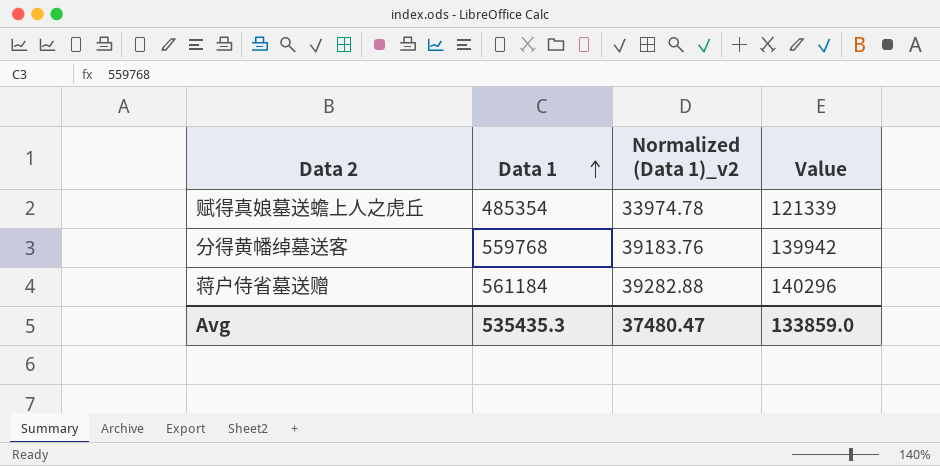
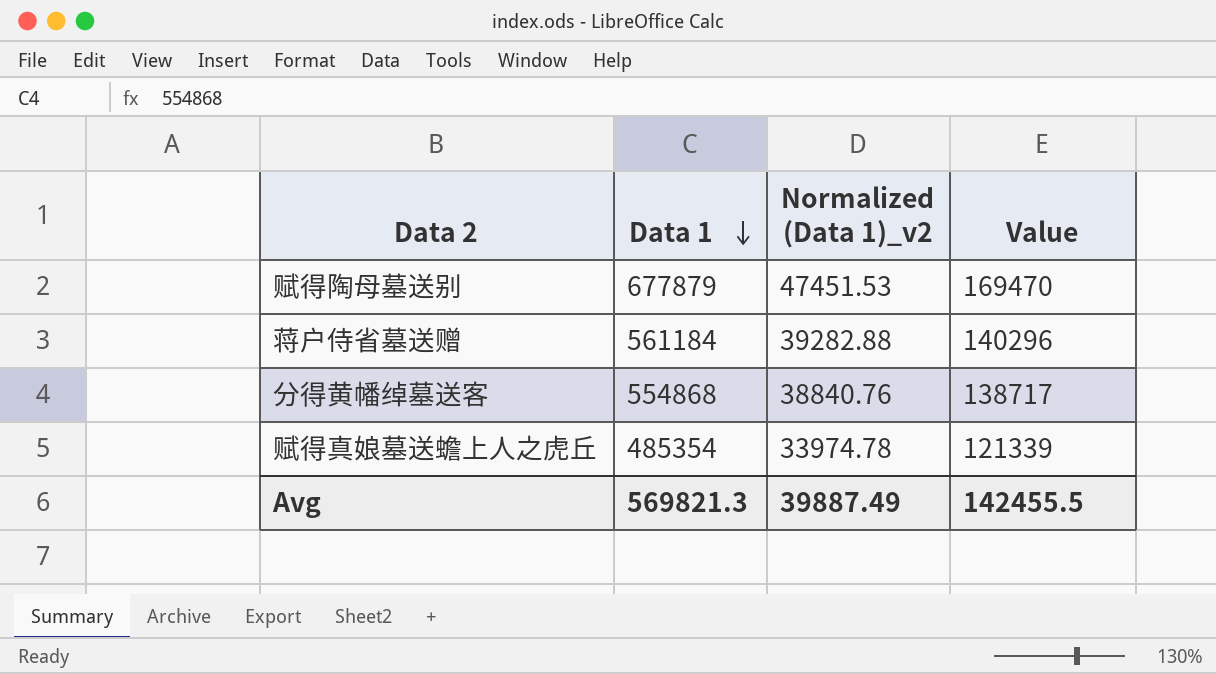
row order: Data 1 ascending -> Data 1 descending
row 赋得陶母墓送别: none -> 677879 | 47451.53 | 169470
分得黄幡绰墓送客 | Data 1: 559768 -> 554868
分得黄幡绰墓送客 | Normalized (Data 1)_v2: 39183.76 -> 38840.76
分得黄幡绰墓送客 | Value: 139942 -> 138717
Avg | Data 1: 535435.3 -> 569821.3
Avg | Normalized (Data 1)_v2: 37480.47 -> 39887.49
Avg | Value: 133859.0 -> 142455.5

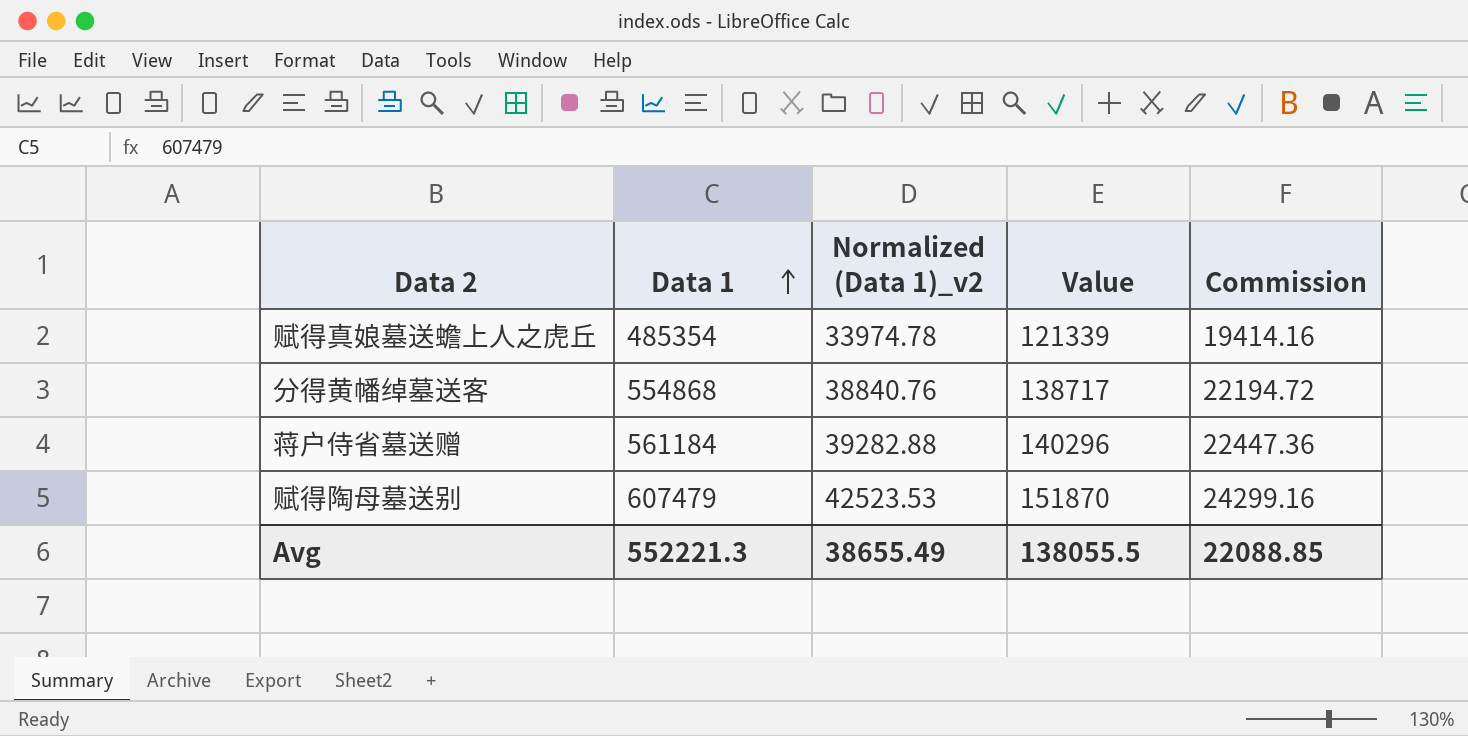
row order: Data 1 descending -> Data 1 ascending
column Commission | formula: none -> [Data 1] * 0.04
赋得陶母墓送别 | Data 1: 677879 -> 607479
赋得陶母墓送别 | Normalized (Data 1)_v2: 47451.53 -> 42523.53
赋得陶母墓送别 | Value: 169470 -> 151870
Avg | Data 1: 569821.3 -> 552221.3
Avg | Normalized (Data 1)_v2: 39887.49 -> 38655.49
Avg | Value: 142455.5 -> 138055.5

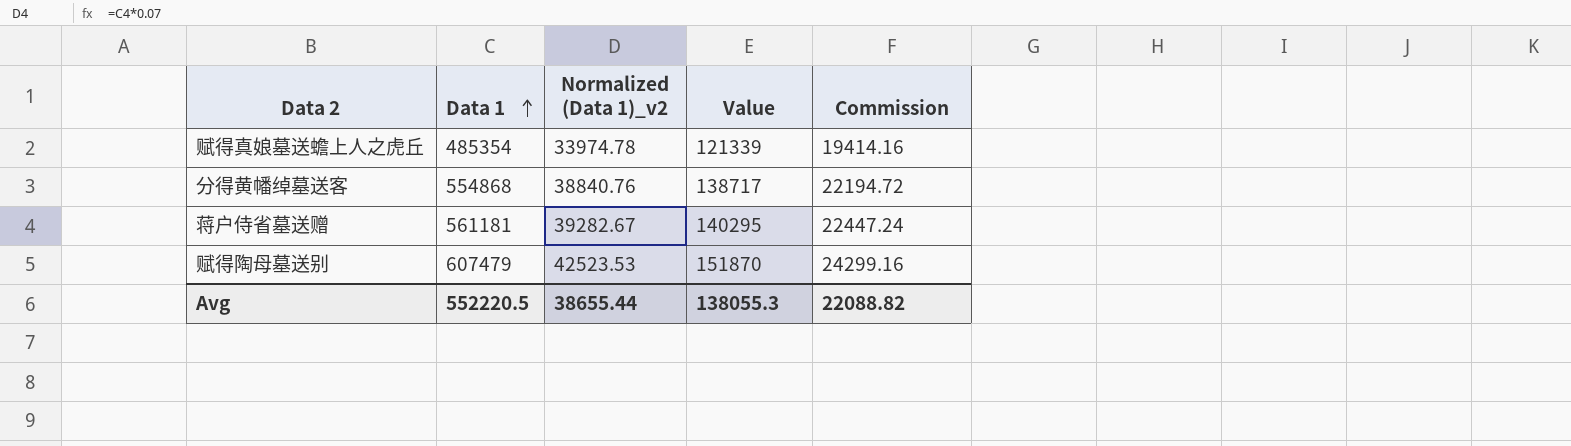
蒋户侍省墓送赠 | Data 1: 561184 -> 561181
蒋户侍省墓送赠 | Normalized (Data 1)_v2: 39282.88 -> 39282.67
蒋户侍省墓送赠 | Value: 140296 -> 140295
蒋户侍省墓送赠 | Commission: 22447.36 -> 22447.24
Avg | Data 1: 552221.3 -> 552220.5
Avg | Normalized (Data 1)_v2: 38655.49 -> 38655.44
Avg | Value: 138055.5 -> 138055.3
Avg | Commission: 22088.85 -> 22088.82

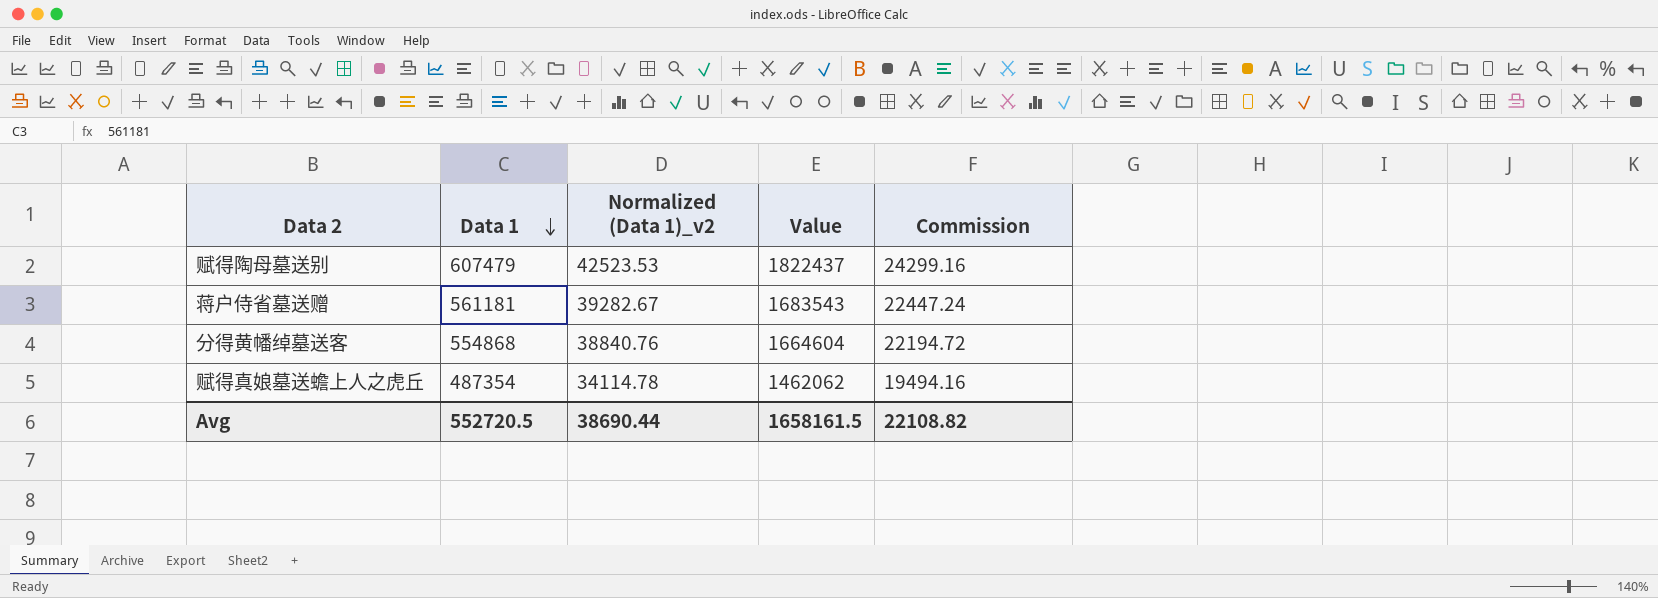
row order: Data 1 ascending -> Data 1 descending
column Value | formula: [Data 1] * 0.25 -> [Data 1] * 3
赋得真娘墓送蟾上人之虎丘 | Data 1: 485354 -> 487354
赋得真娘墓送蟾上人之虎丘 | Normalized (Data 1)_v2: 33974.78 -> 34114.78
赋得真娘墓送蟾上人之虎丘 | Commission: 19414.16 -> 19494.16
Avg | Data 1: 552220.5 -> 552720.5
Avg | Normalized (Data 1)_v2: 38655.44 -> 38690.44
Avg | Value: 138055.3 -> 1658161.5
Avg | Commission: 22088.82 -> 22108.82

